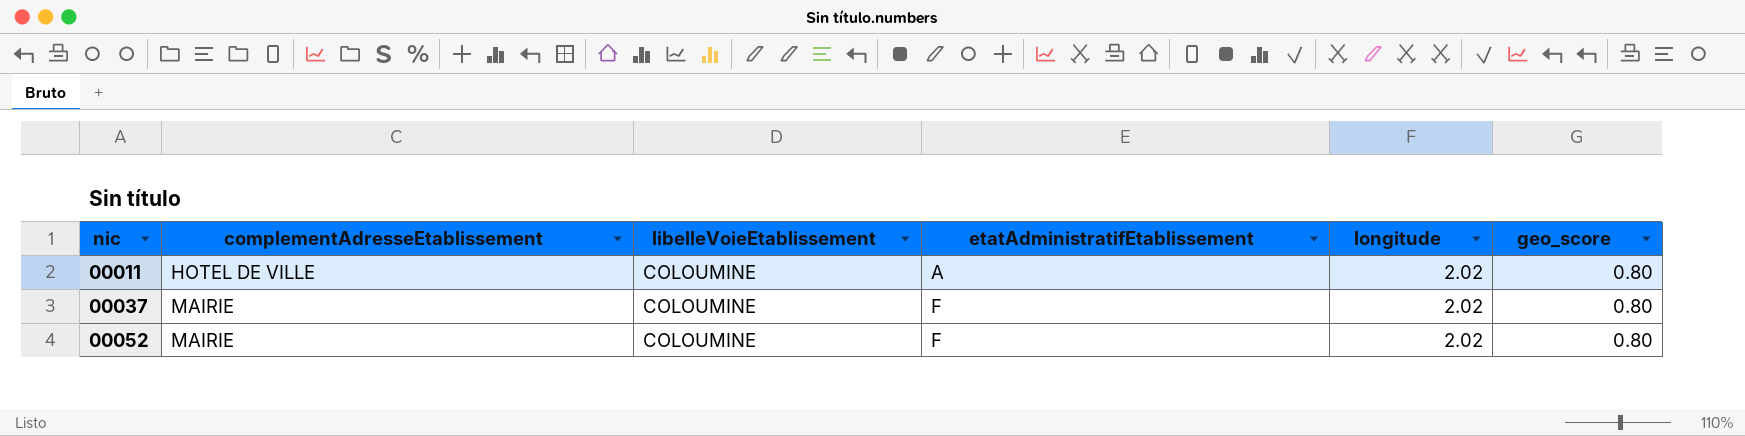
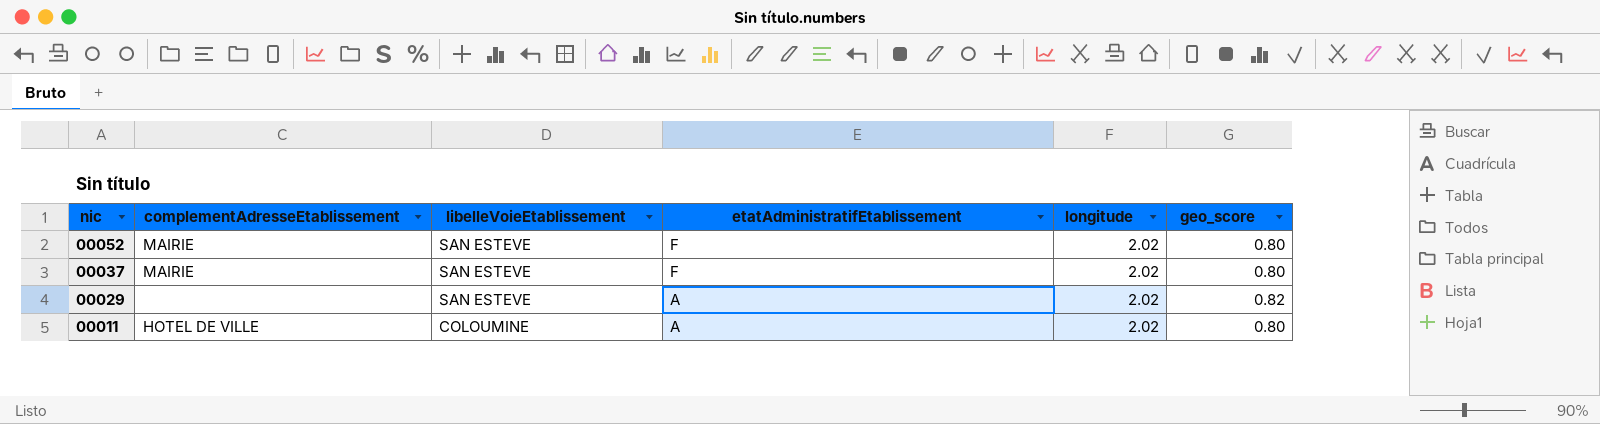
row order: nic ascending -> nic descending
00052 | libelleVoieEtablissement: COLOUMINE -> SAN ESTEVE
00037 | libelleVoieEtablissement: COLOUMINE -> SAN ESTEVE
row 00029: none -> none | SAN ESTEVE | A | 2.02 | 0.82

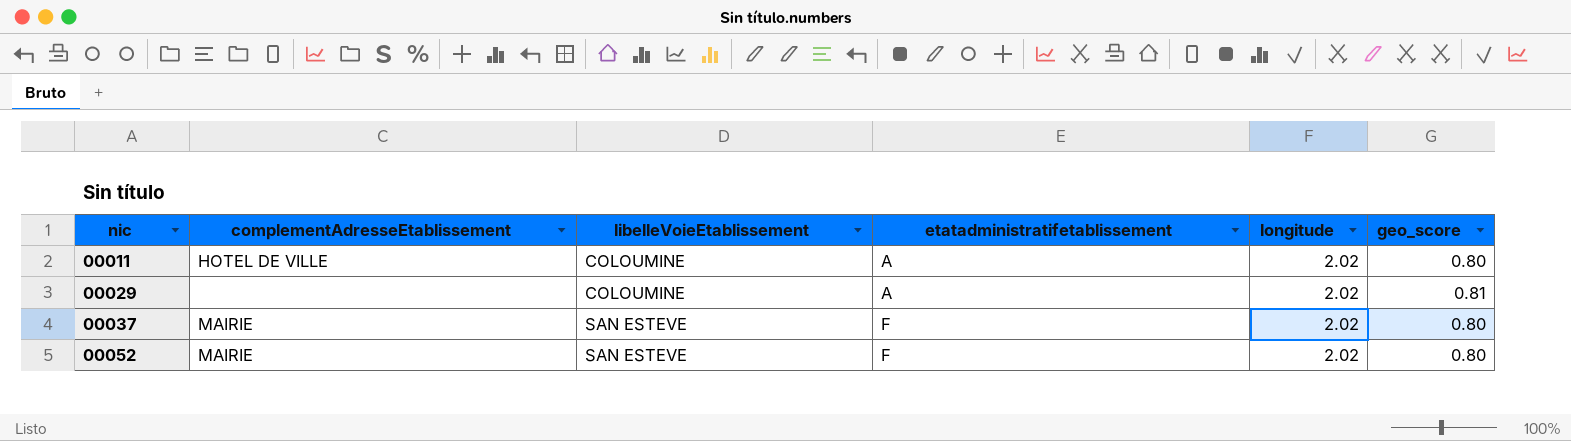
row order: nic descending -> nic ascending
column name: etatAdministratifEtablissement -> etatadministratifetablissement
00029 | libelleVoieEtablissement: SAN ESTEVE -> COLOUMINE
00029 | geo_score: 0.82 -> 0.81

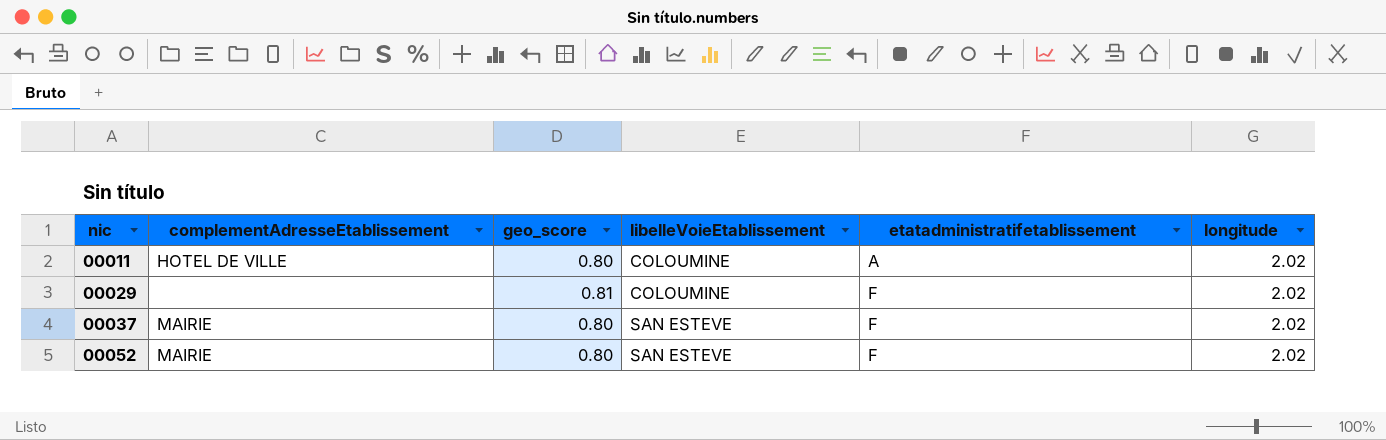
column geo_score | position: 6 -> 3
00029 | etatadministratifetablissement: A -> F

